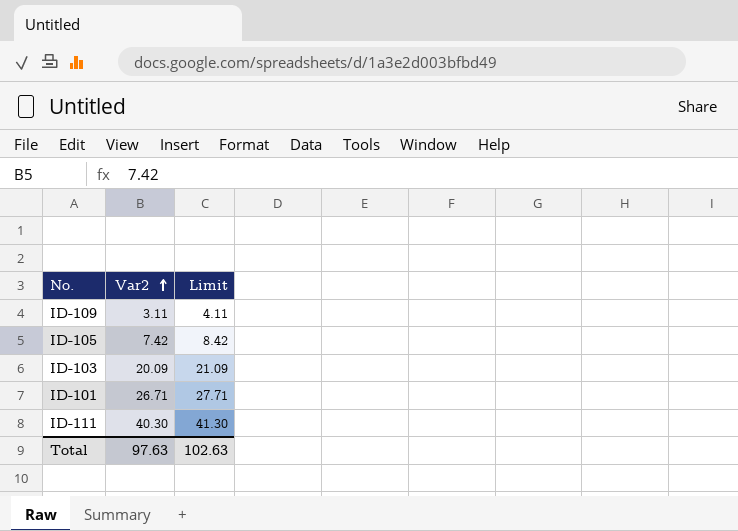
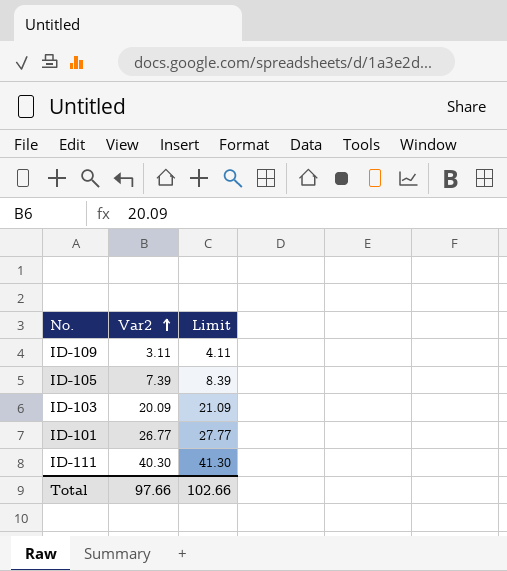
ID-105 | Var2: 7.42 -> 7.39
ID-105 | Limit: 8.42 -> 8.39
ID-101 | Var2: 26.71 -> 26.77
ID-101 | Limit: 27.71 -> 27.77
Total | Var2: 97.63 -> 97.66
Total | Limit: 102.63 -> 102.66

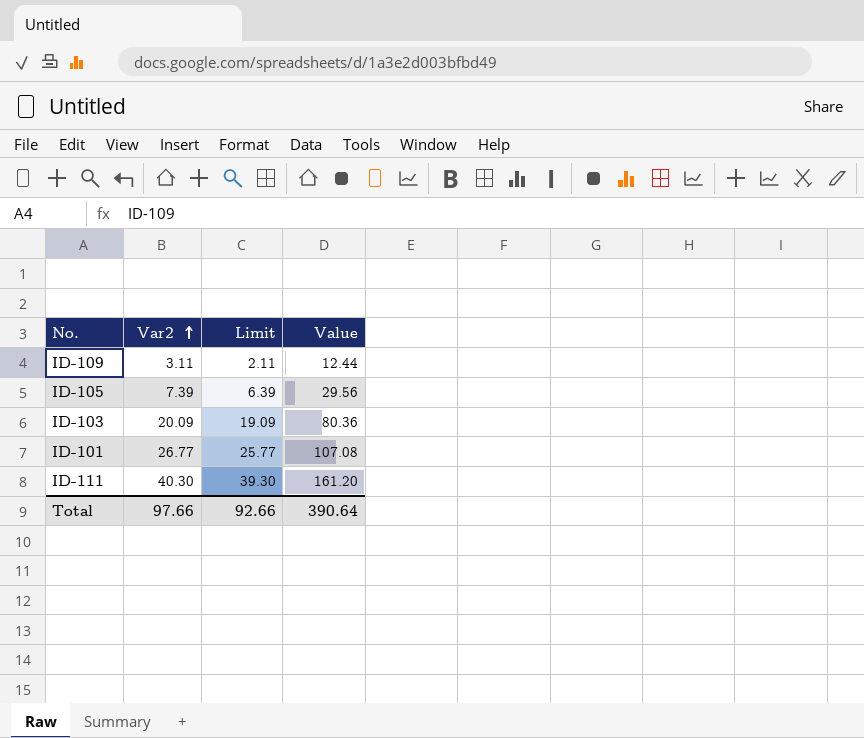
column Limit | formula: [Var2] + 1 -> [Var2] - 1
column Value | formula: none -> [Var2] * 4
Total | Limit: 102.66 -> 92.66

